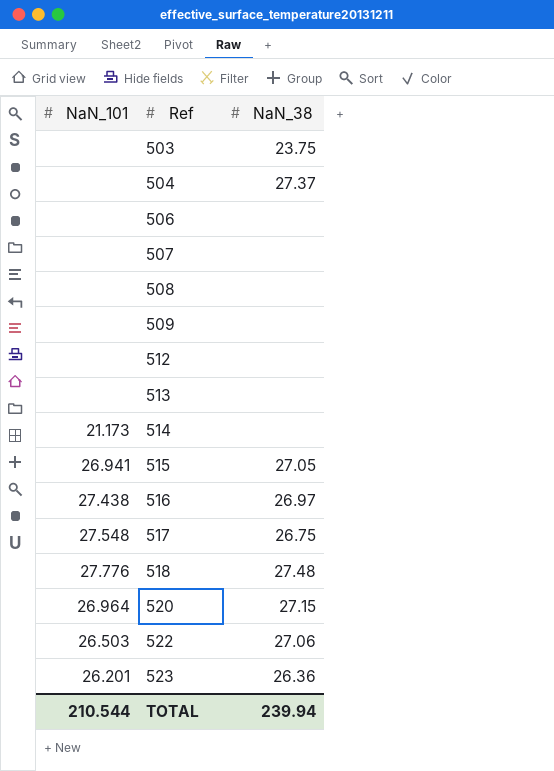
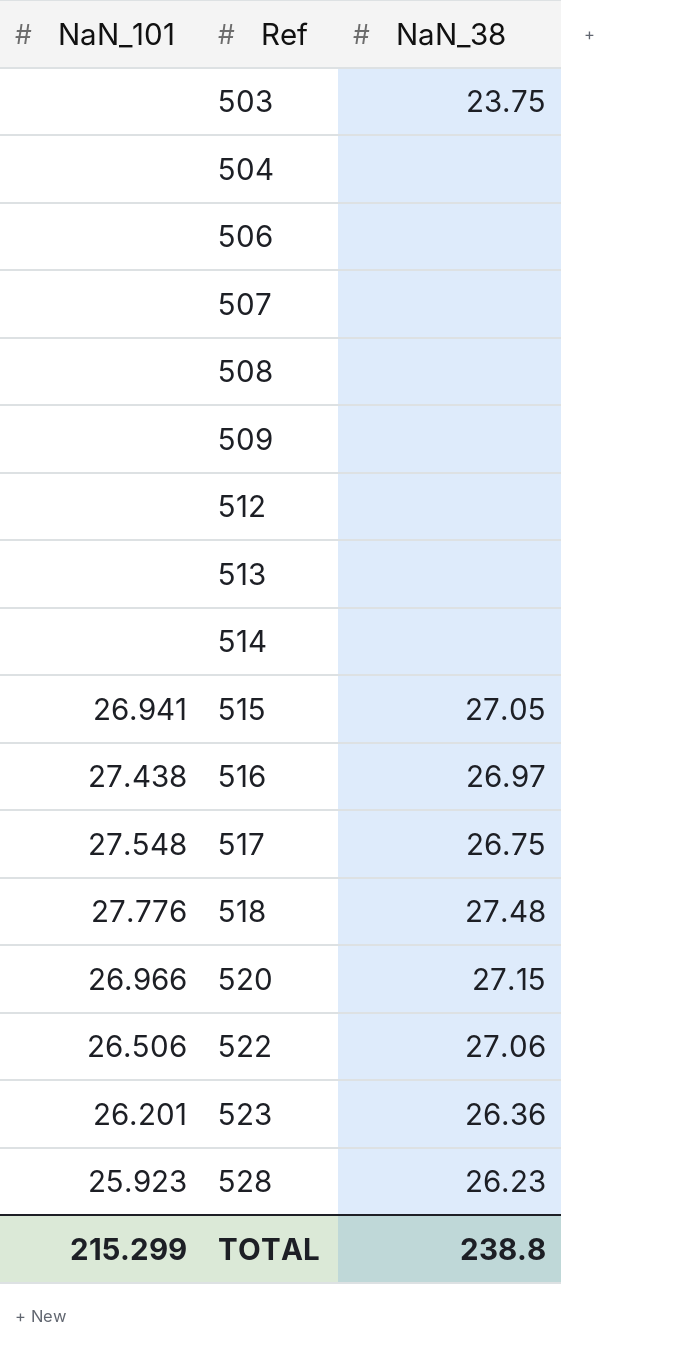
504 | NaN_38: 27.37 -> none
514 | NaN_101: 21.173 -> none
520 | NaN_101: 26.964 -> 26.966
522 | NaN_101: 26.503 -> 26.506
row 528: none -> 25.923 | 26.23
TOTAL | NaN_101: 210.544 -> 215.299
TOTAL | NaN_38: 239.94 -> 238.8

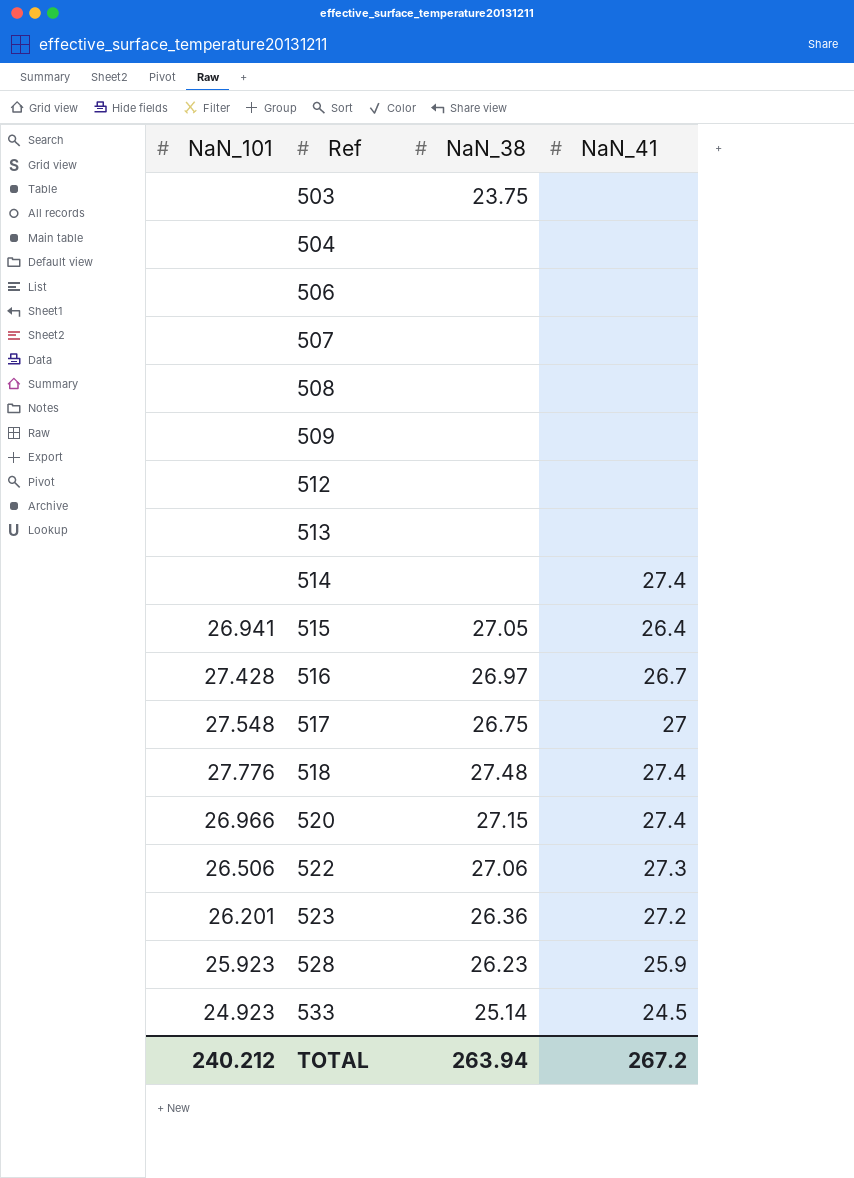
column NaN_41 | position: none -> 4
516 | NaN_101: 27.438 -> 27.428
row 533: none -> 24.923 | 25.14 | 24.5
TOTAL | NaN_101: 215.299 -> 240.212
TOTAL | NaN_38: 238.8 -> 263.94

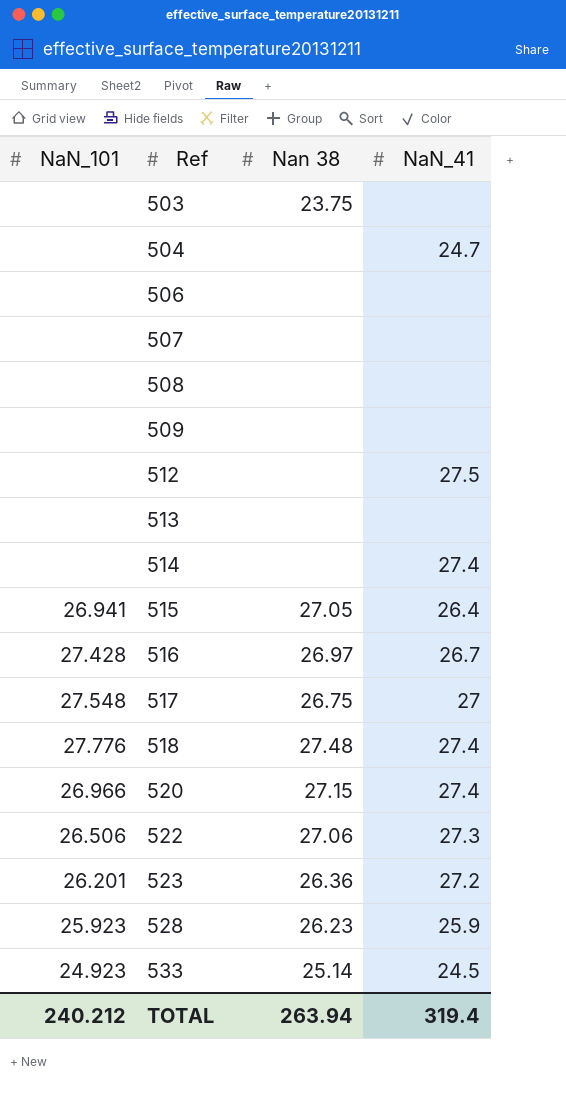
column name: NaN_38 -> Nan 38
504 | NaN_41: none -> 24.7
512 | NaN_41: none -> 27.5
TOTAL | NaN_41: 267.2 -> 319.4

